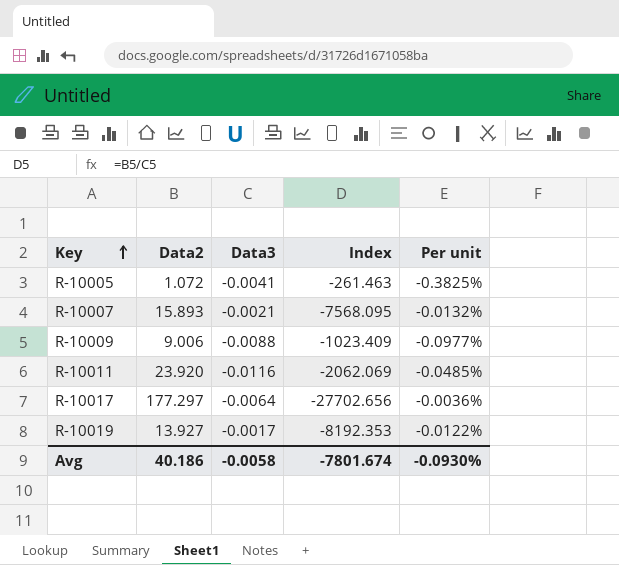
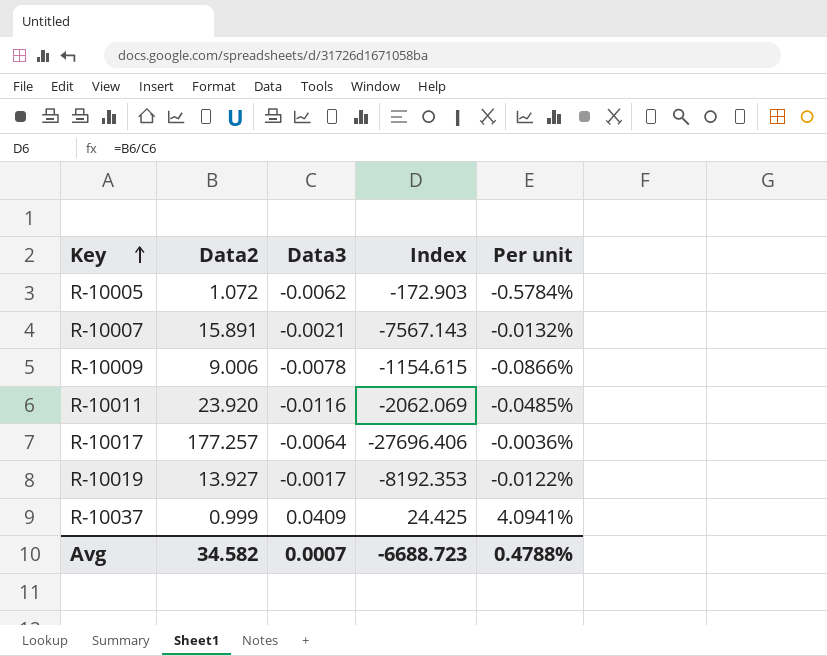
R-10005 | Data3: -0.0041 -> -0.0062
R-10005 | Index: -261.463 -> -172.903
R-10005 | Per unit: -0.3825% -> -0.5784%
R-10007 | Data2: 15.893 -> 15.891
R-10007 | Index: -7568.095 -> -7567.143
R-10009 | Data3: -0.0088 -> -0.0078
R-10009 | Index: -1023.409 -> -1154.615
R-10009 | Per unit: -0.0977% -> -0.0866%
R-10017 | Data2: 177.297 -> 177.257
R-10017 | Index: -27702.656 -> -27696.406
row R-10037: none -> 0.999 | 0.0409 | 24.425 | 4.0941%
Avg | Data2: 40.186 -> 34.582
Avg | Data3: -0.0058 -> 0.0007
Avg | Index: -7801.674 -> -6688.723
Avg | Per unit: -0.0930% -> 0.4788%

